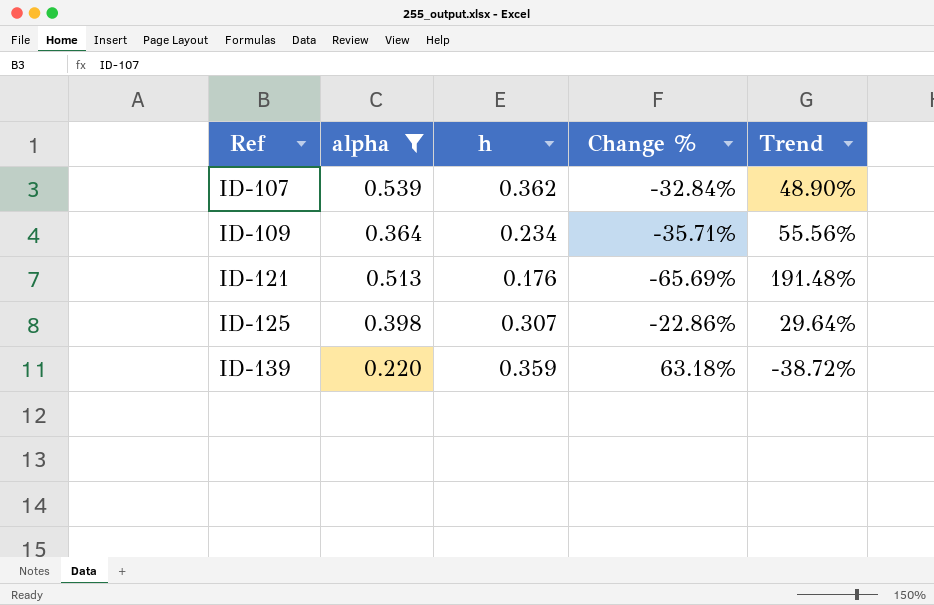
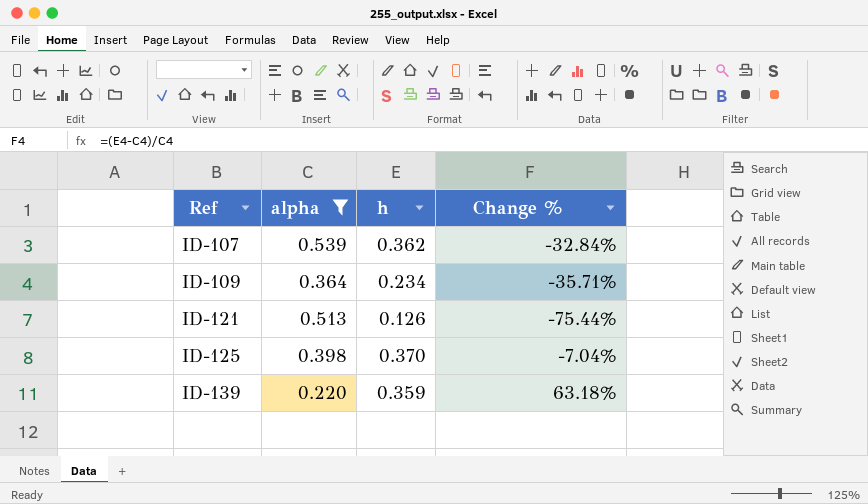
column Trend | formula: ([alpha] - [h]) / [h] -> none
ID-121 | h: 0.176 -> 0.126
ID-121 | Change %: -65.69% -> -75.44%
ID-125 | h: 0.307 -> 0.370
ID-125 | Change %: -22.86% -> -7.04%

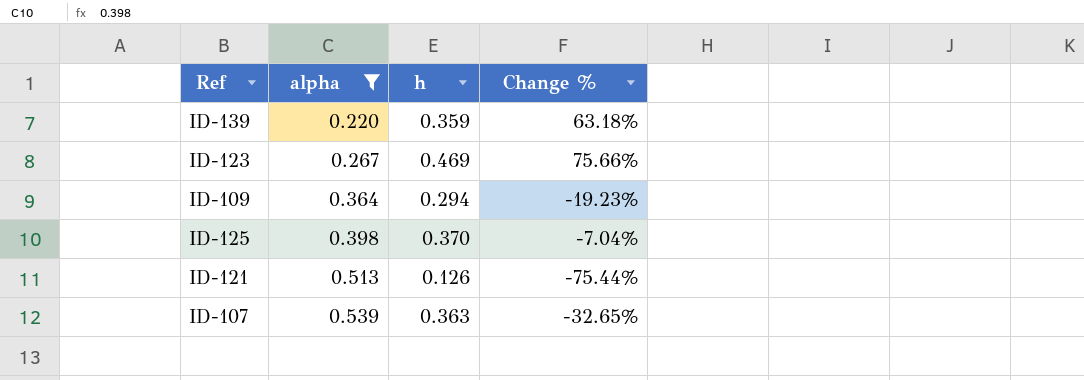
row order: Ref ascending -> alpha ascending
row ID-123: none -> 0.267 | 0.469 | 75.66%
ID-109 | h: 0.234 -> 0.294
ID-109 | Change %: -35.71% -> -19.23%
ID-107 | h: 0.362 -> 0.363
ID-107 | Change %: -32.84% -> -32.65%

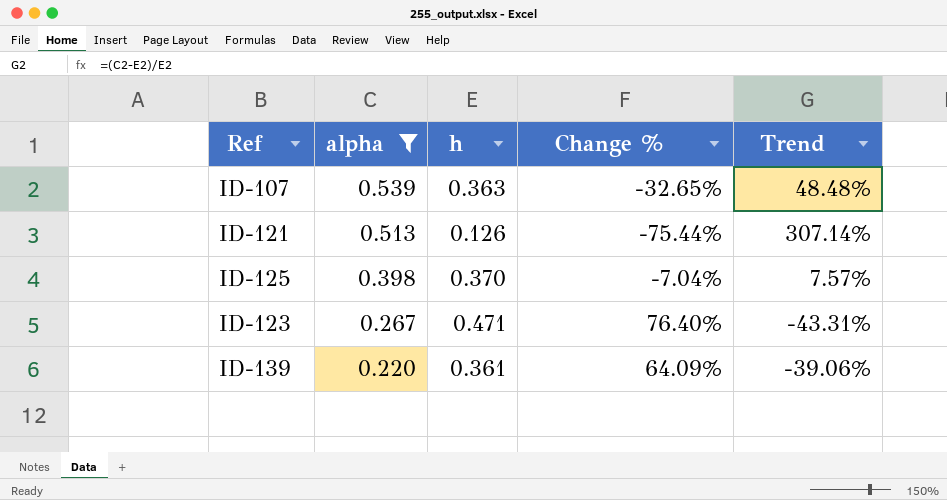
row order: alpha ascending -> alpha descending
column Trend | formula: none -> ([alpha] - [h]) / [h]
row ID-109: 0.364 | 0.294 | -19.23% -> none
ID-123 | h: 0.469 -> 0.471
ID-123 | Change %: 75.66% -> 76.40%
ID-139 | h: 0.359 -> 0.361
ID-139 | Change %: 63.18% -> 64.09%

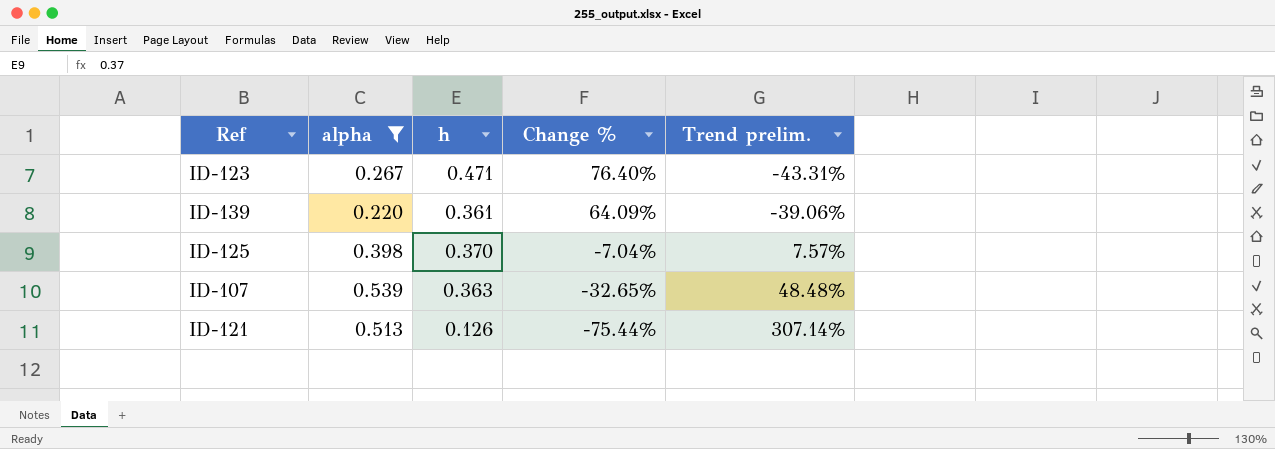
row order: alpha descending -> Change % descending
column name: Trend -> Trend prelim.

